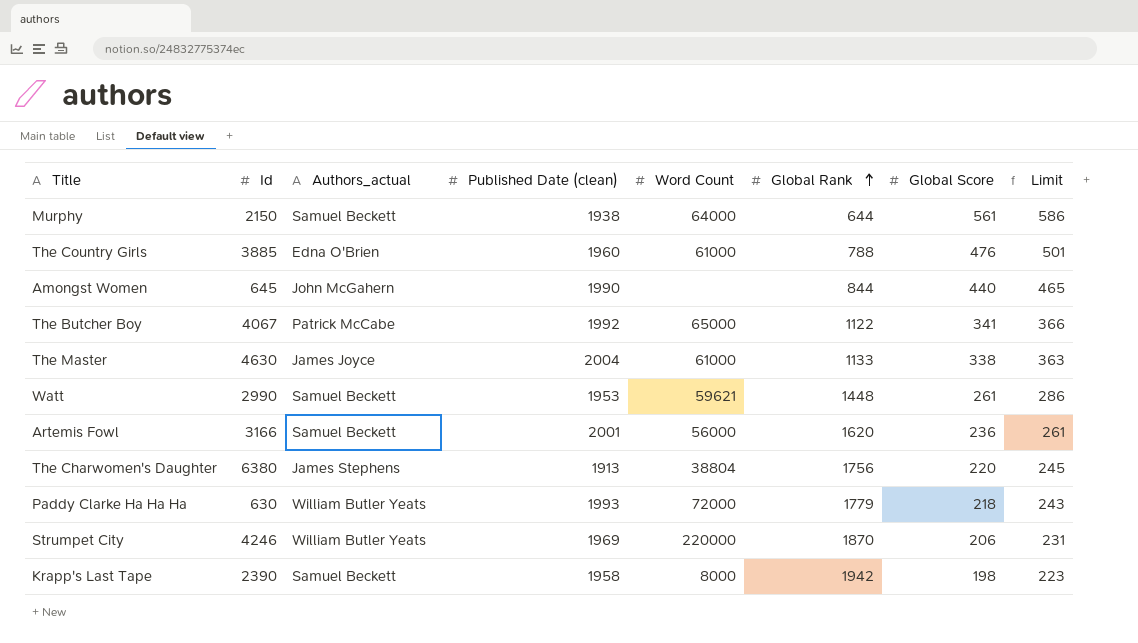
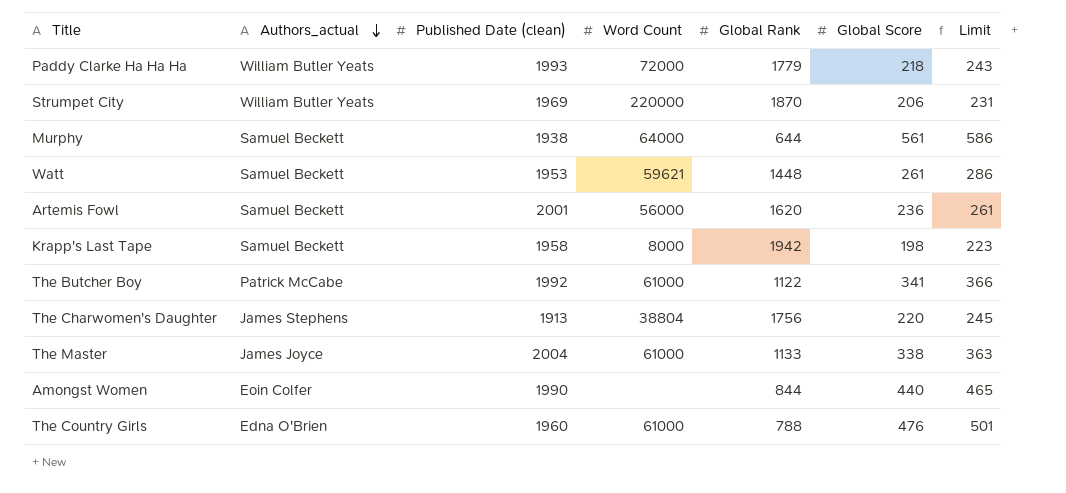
row order: Global Rank ascending -> Authors_actual descending
column Id | position: 2 -> none
The Butcher Boy | Word Count: 65000 -> 61000
Amongst Women | Authors_actual: John McGahern -> Eoin Colfer

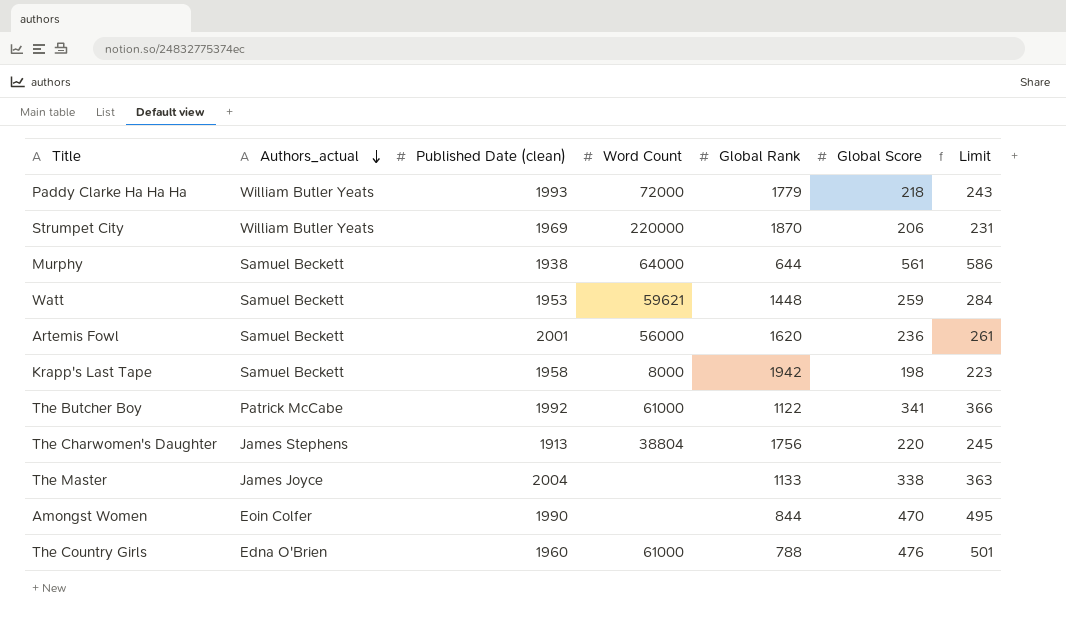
Watt | Global Score: 261 -> 259
Watt | Limit: 286 -> 284
The Master | Word Count: 61000 -> none
Amongst Women | Global Score: 440 -> 470
Amongst Women | Limit: 465 -> 495

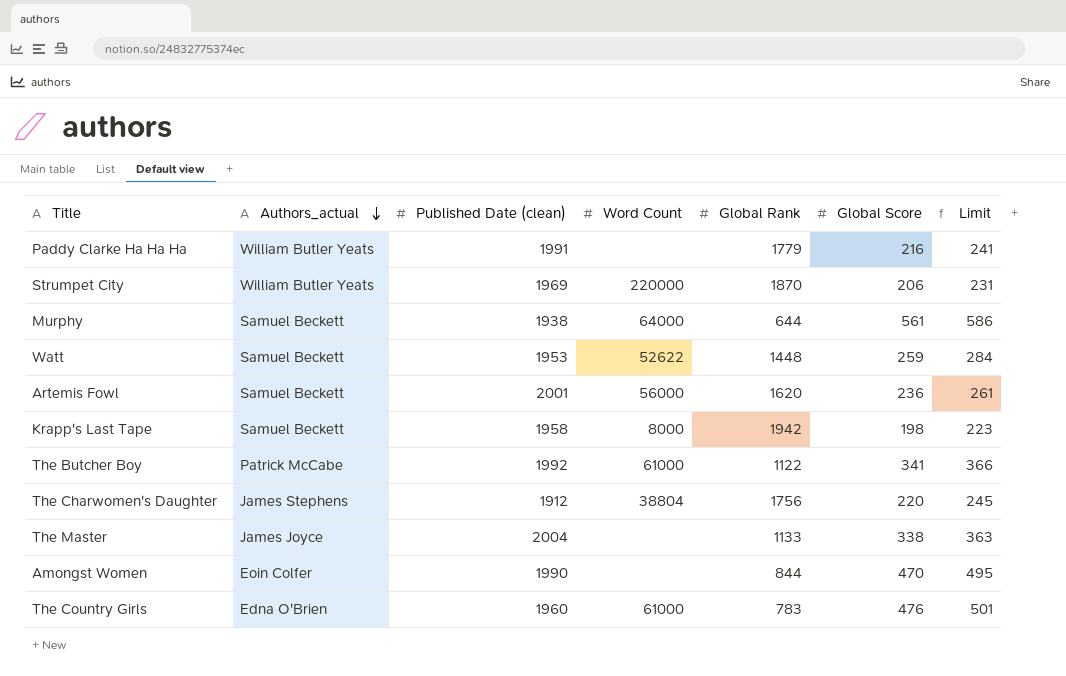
Paddy Clarke Ha Ha Ha | Published Date (clean): 1993 -> 1991
Paddy Clarke Ha Ha Ha | Word Count: 72000 -> none
Paddy Clarke Ha Ha Ha | Global Score: 218 -> 216
Paddy Clarke Ha Ha Ha | Limit: 243 -> 241
Watt | Word Count: 59621 -> 52622
The Charwomen's Daughter | Published Date (clean): 1913 -> 1912
The Country Girls | Global Rank: 788 -> 783

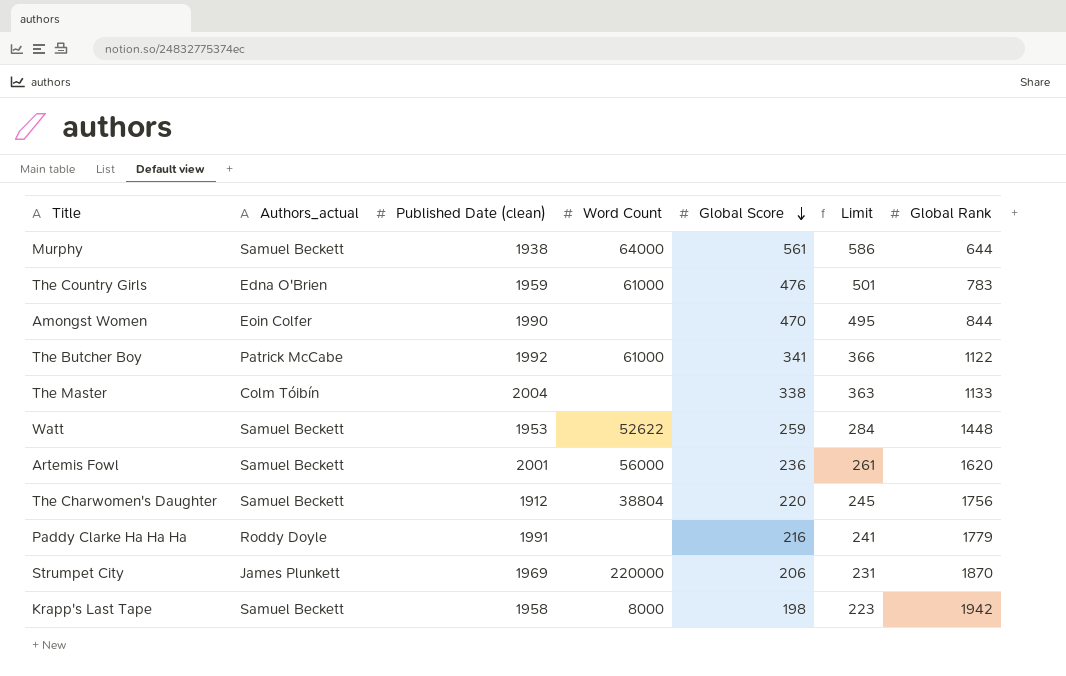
row order: Authors_actual descending -> Global Score descending
column Global Rank | position: 5 -> 7
The Country Girls | Published Date (clean): 1960 -> 1959
The Master | Authors_actual: James Joyce -> Colm Tóibín
The Charwomen's Daughter | Authors_actual: James Stephens -> Samuel Beckett
Paddy Clarke Ha Ha Ha | Authors_actual: William Butler Yeats -> Roddy Doyle
Strumpet City | Authors_actual: William Butler Yeats -> James Plunkett

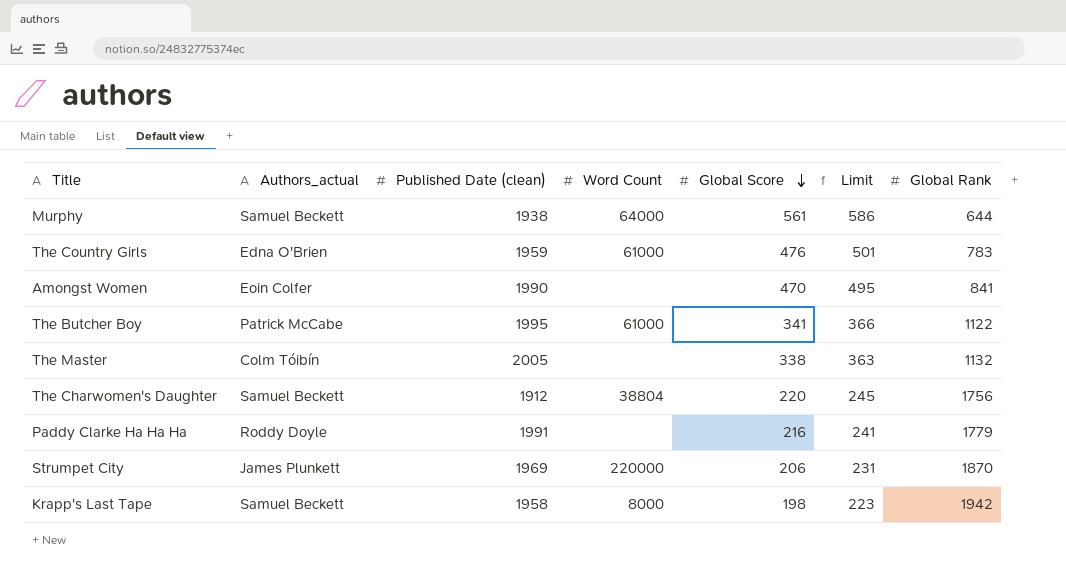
row Watt: Samuel Beckett | 1953 | 52622 | 259 | 284 | 1448 -> none
row Artemis Fowl: Samuel Beckett | 2001 | 56000 | 236 | 261 | 1620 -> none
Amongst Women | Global Rank: 844 -> 841
The Butcher Boy | Published Date (clean): 1992 -> 1995
The Master | Published Date (clean): 2004 -> 2005
The Master | Global Rank: 1133 -> 1132

